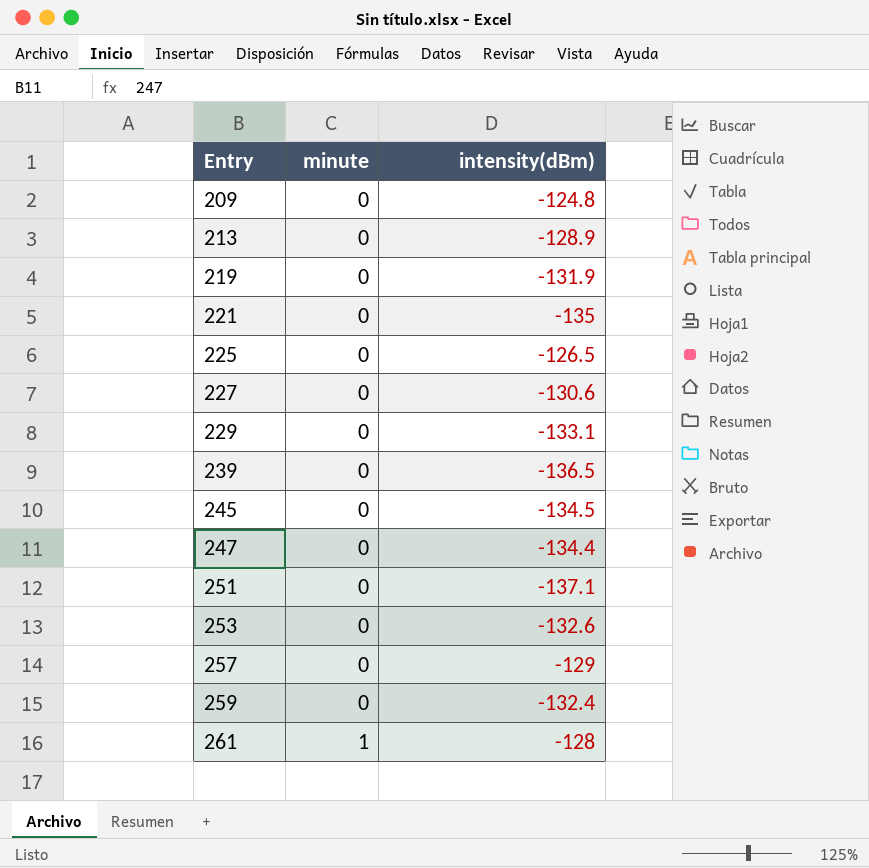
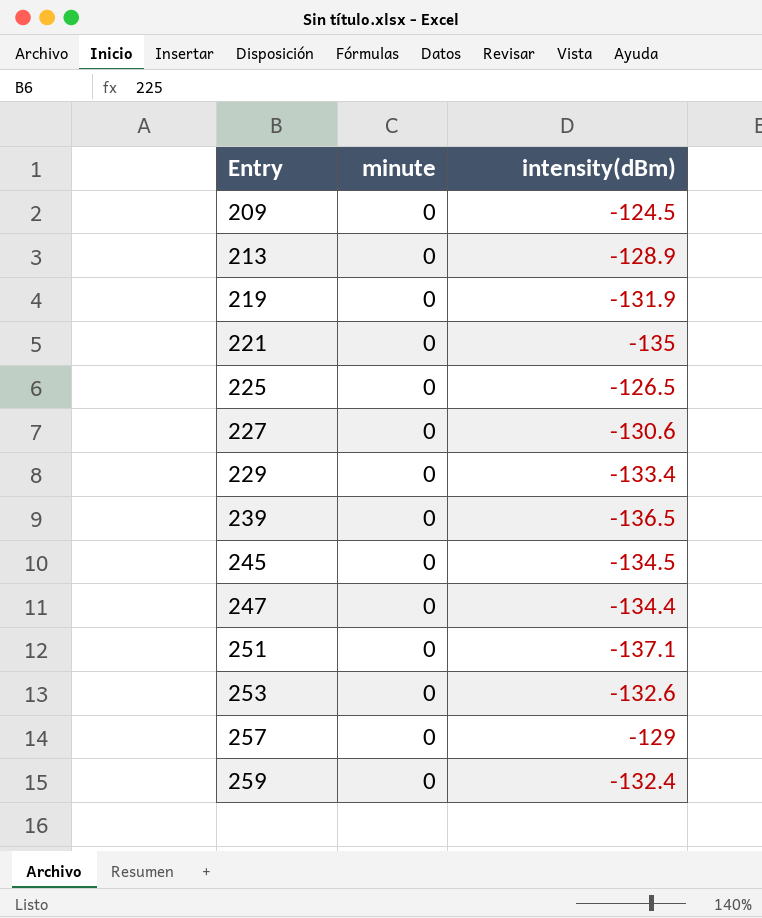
row 261: 1 | -128 -> none
209 | intensity(dBm): -124.8 -> -124.5
229 | intensity(dBm): -133.1 -> -133.4

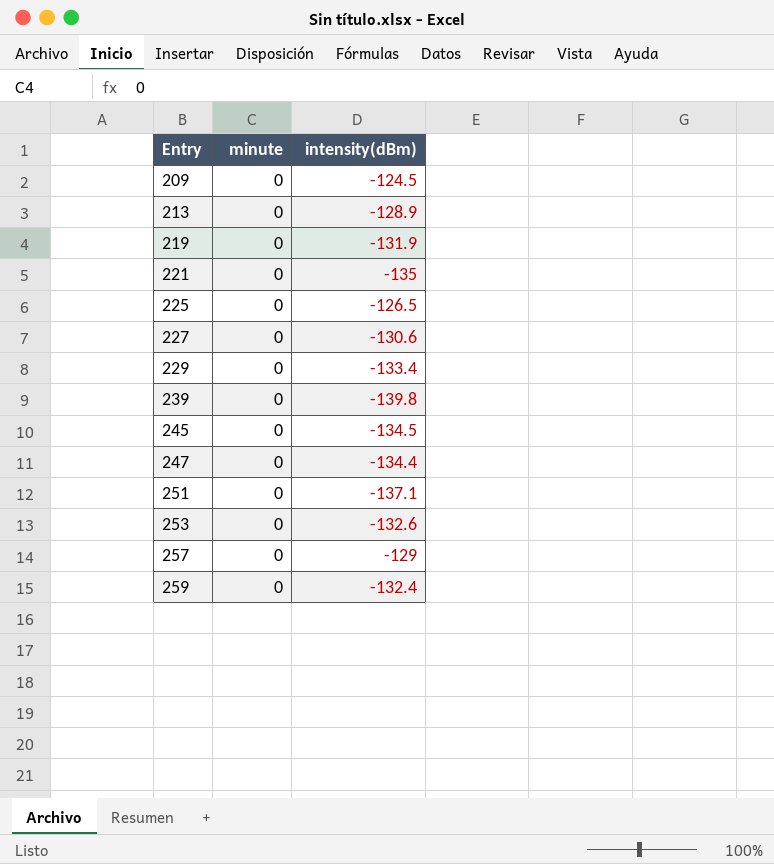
239 | intensity(dBm): -136.5 -> -139.8

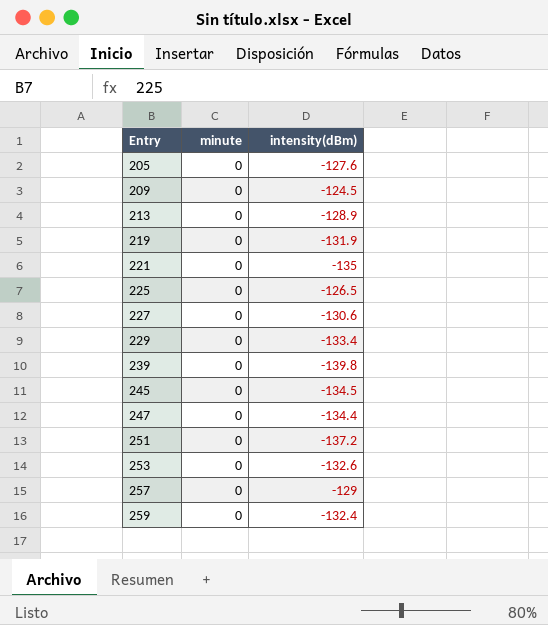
row 205: none -> 0 | -127.6
251 | intensity(dBm): -137.1 -> -137.2

